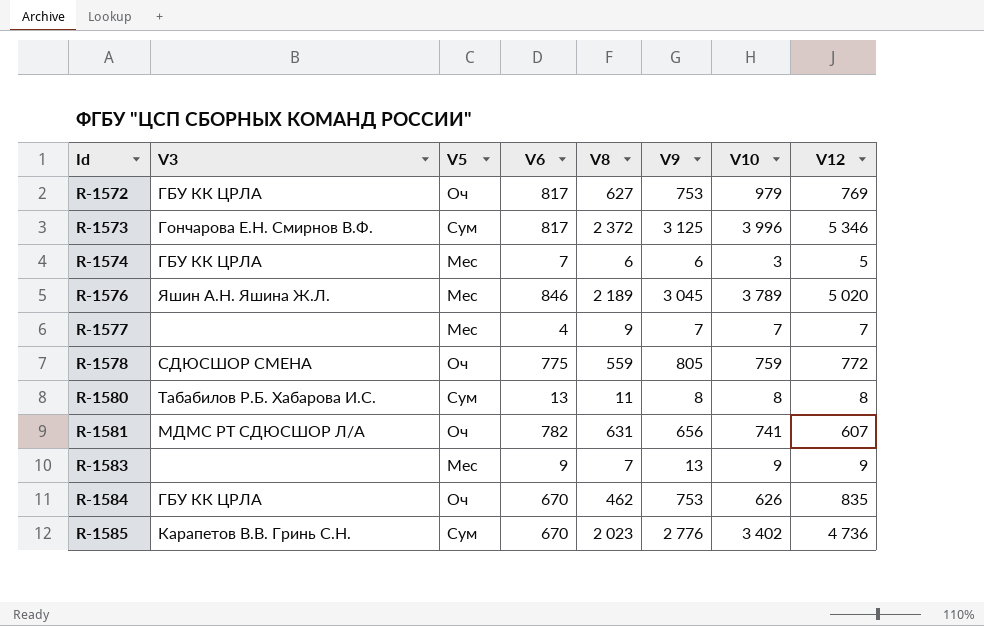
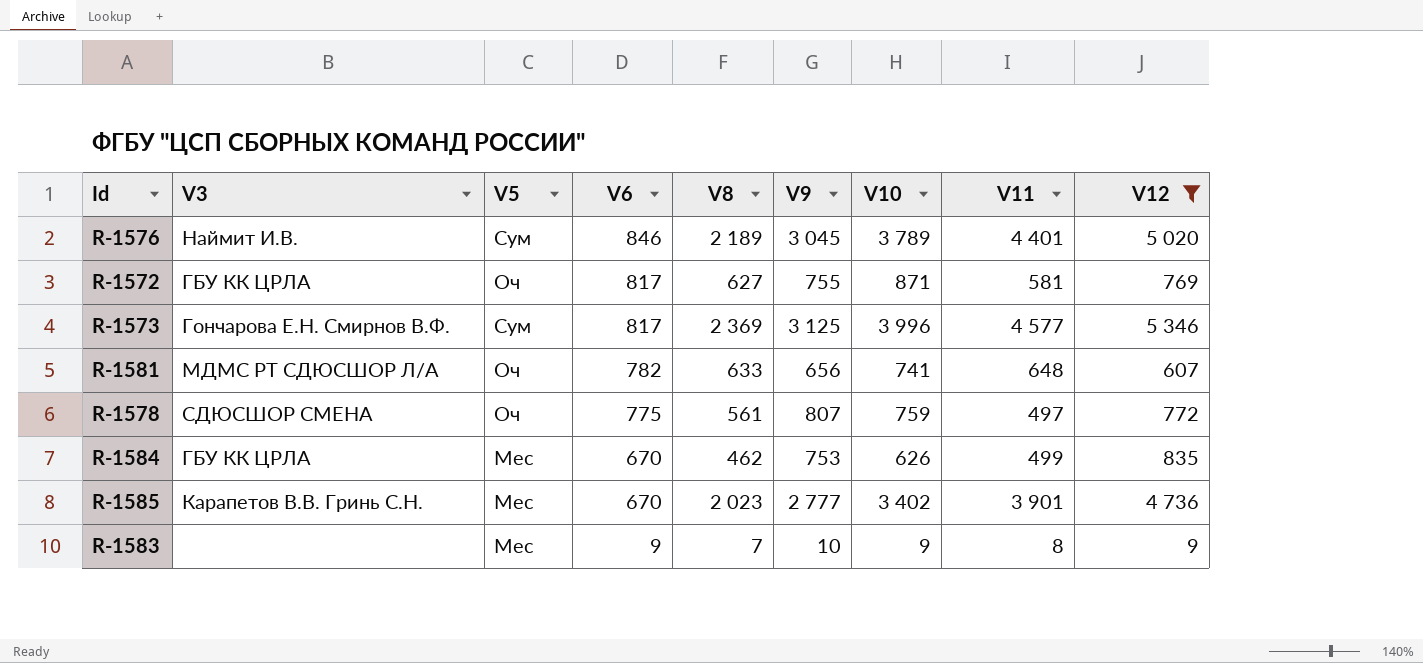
filter: none -> V12 >= 9
row order: Id ascending -> V6 descending
column V11 | position: none -> 8
R-1576 | V3: Яшин А.Н. Яшина Ж.Л. -> Наймит И.В.
R-1576 | V5: Мес -> Сум
R-1572 | V9: 753 -> 755
R-1572 | V10: 979 -> 871
R-1573 | V8: 2 372 -> 2 369
R-1581 | V8: 631 -> 633
R-1578 | V8: 559 -> 561
R-1578 | V9: 805 -> 807
R-1584 | V5: Оч -> Мес
R-1585 | V5: Сум -> Мес
R-1585 | V9: 2 776 -> 2 777
R-1583 | V9: 13 -> 10

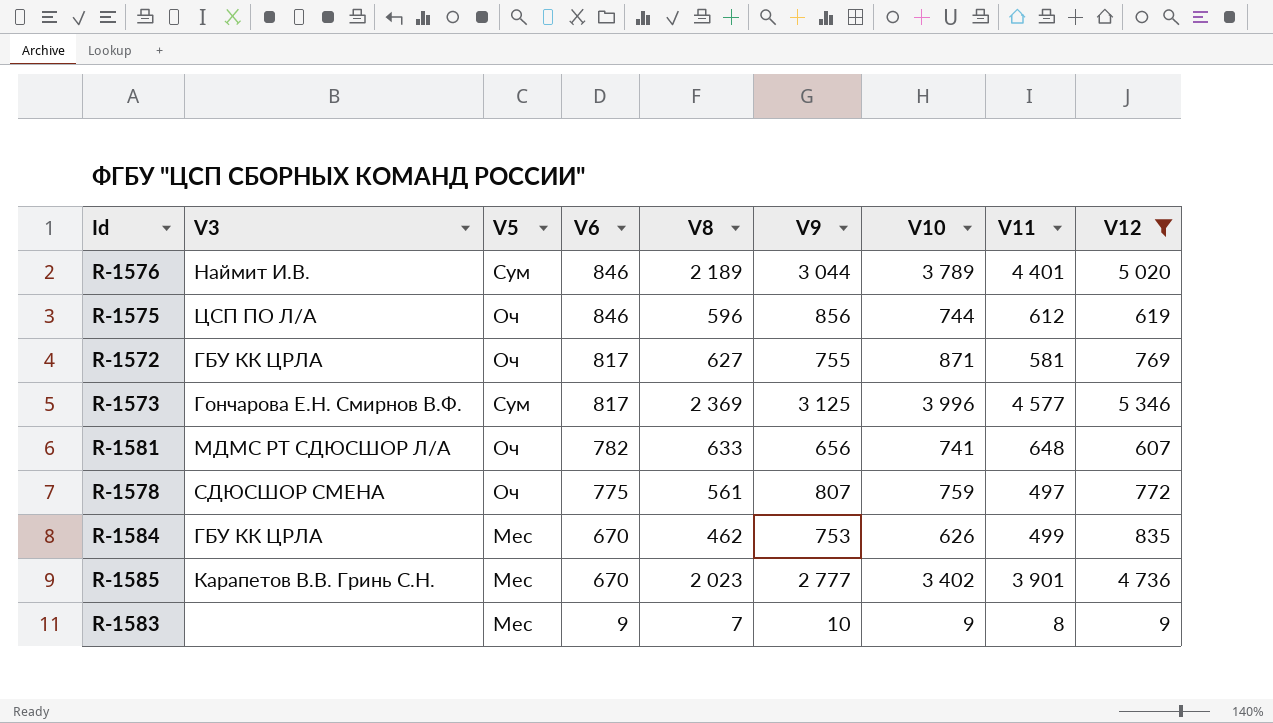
R-1576 | V9: 3 045 -> 3 044
row R-1575: none -> ЦСП ПО Л/А | Оч | 846 | 596 | 856 | 744 | 612 | 619

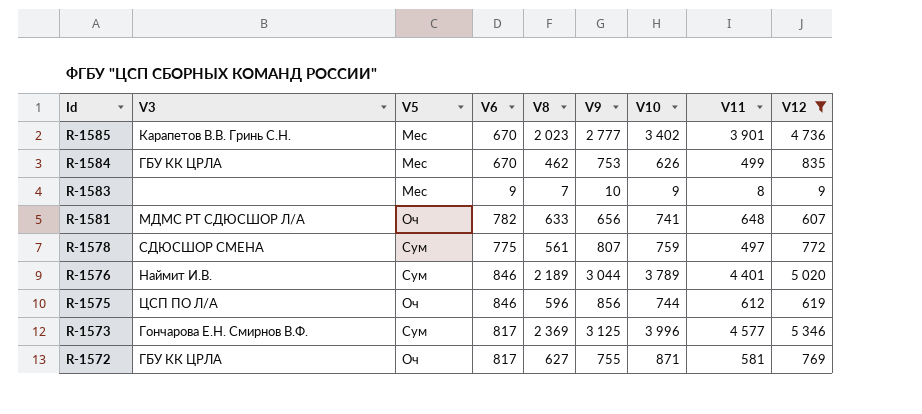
row order: V6 descending -> Id descending
R-1578 | V5: Оч -> Сум

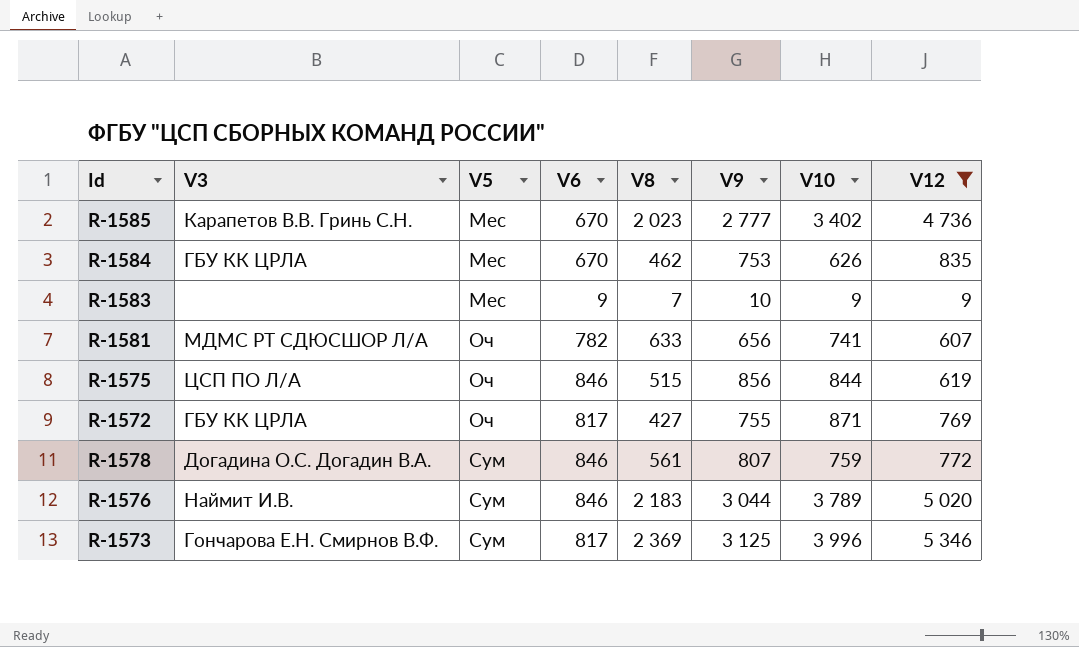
row order: Id descending -> V5 ascending
column V11 | position: 8 -> none
R-1575 | V8: 596 -> 515
R-1575 | V10: 744 -> 844
R-1572 | V8: 627 -> 427
R-1578 | V3: СДЮСШОР СМЕНА -> Догадина О.С. Догадин В.А.
R-1578 | V6: 775 -> 846
R-1576 | V8: 2 189 -> 2 183

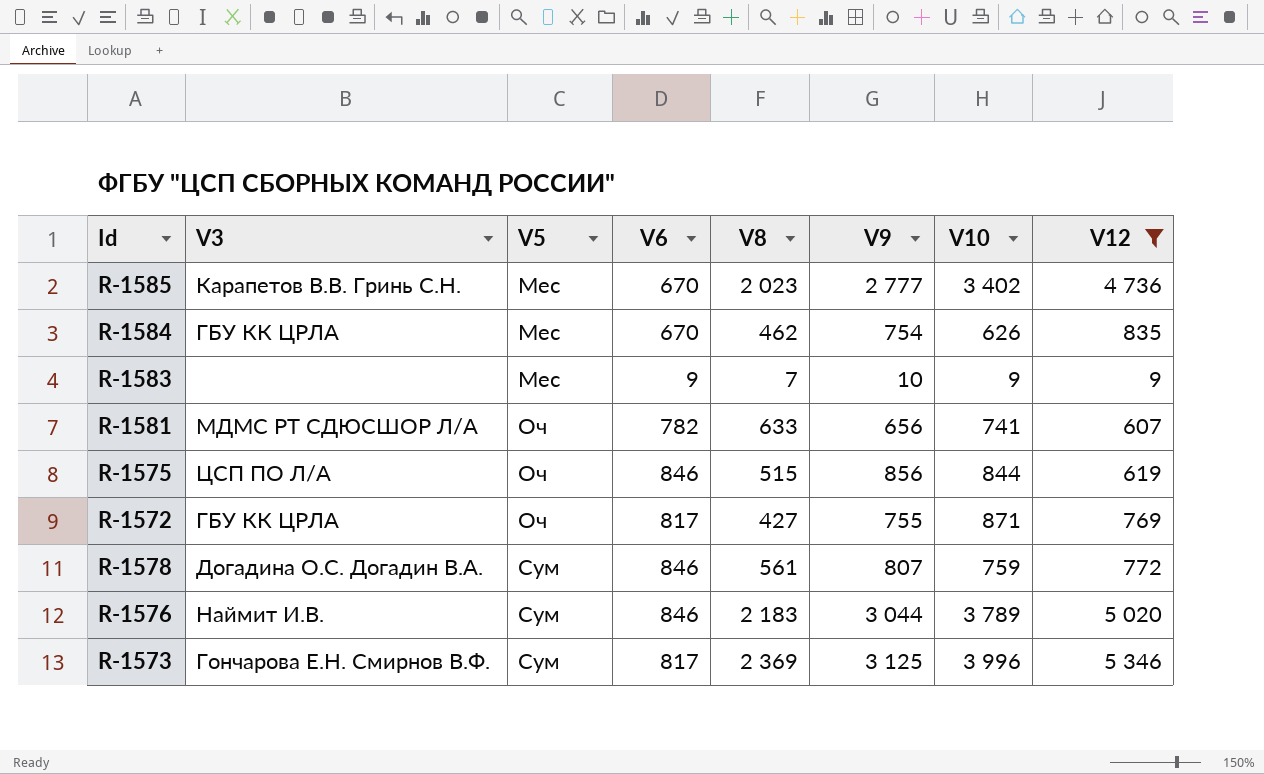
R-1584 | V9: 753 -> 754

